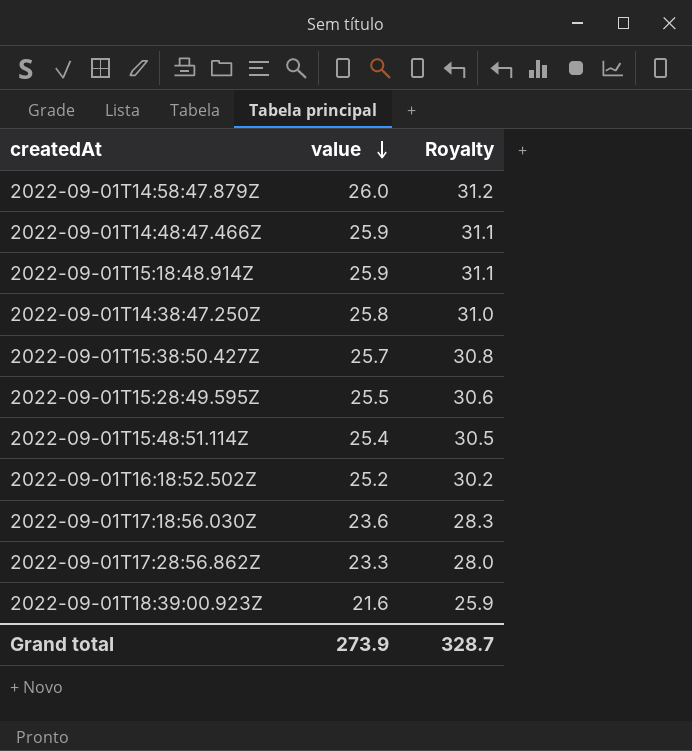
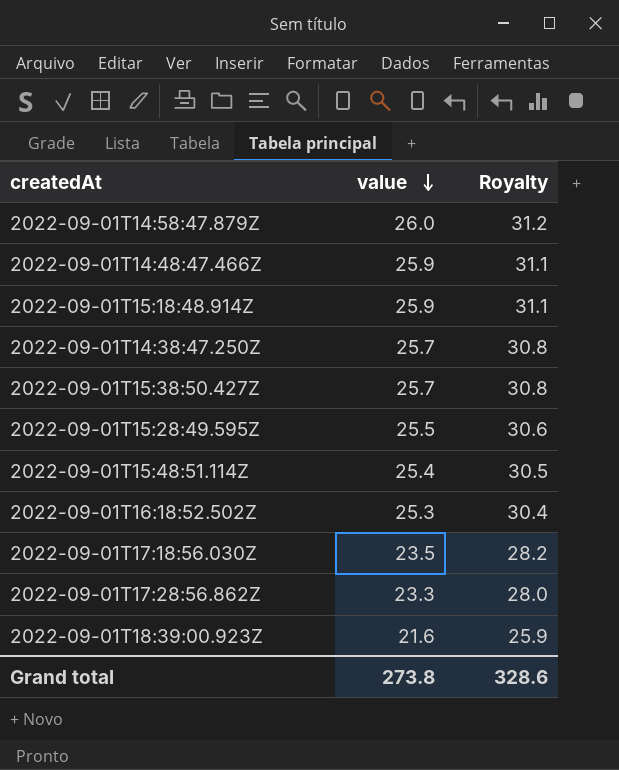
2022-09-01T14:38:47.250Z | value: 25.8 -> 25.7
2022-09-01T14:38:47.250Z | Royalty: 31.0 -> 30.8
2022-09-01T16:18:52.502Z | value: 25.2 -> 25.3
2022-09-01T16:18:52.502Z | Royalty: 30.2 -> 30.4
2022-09-01T17:18:56.030Z | value: 23.6 -> 23.5
2022-09-01T17:18:56.030Z | Royalty: 28.3 -> 28.2
Grand total | value: 273.9 -> 273.8
Grand total | Royalty: 328.7 -> 328.6

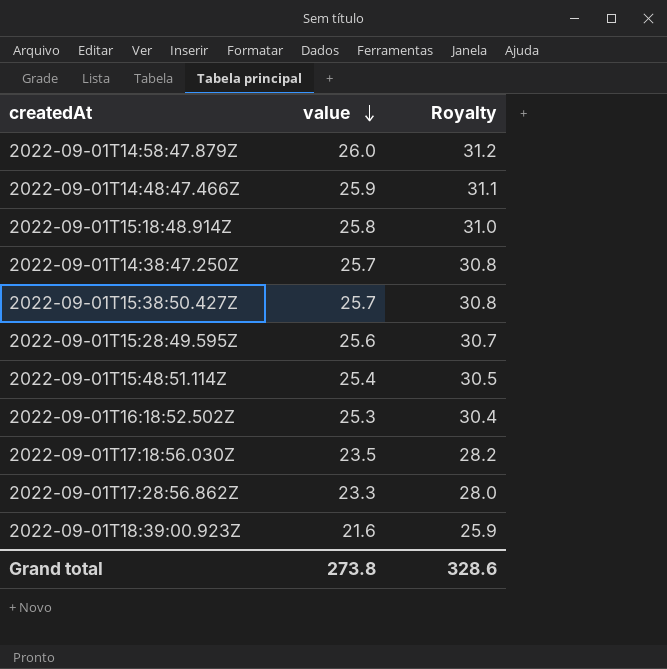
2022-09-01T15:18:48.914Z | value: 25.9 -> 25.8
2022-09-01T15:18:48.914Z | Royalty: 31.1 -> 31.0
2022-09-01T15:28:49.595Z | value: 25.5 -> 25.6
2022-09-01T15:28:49.595Z | Royalty: 30.6 -> 30.7

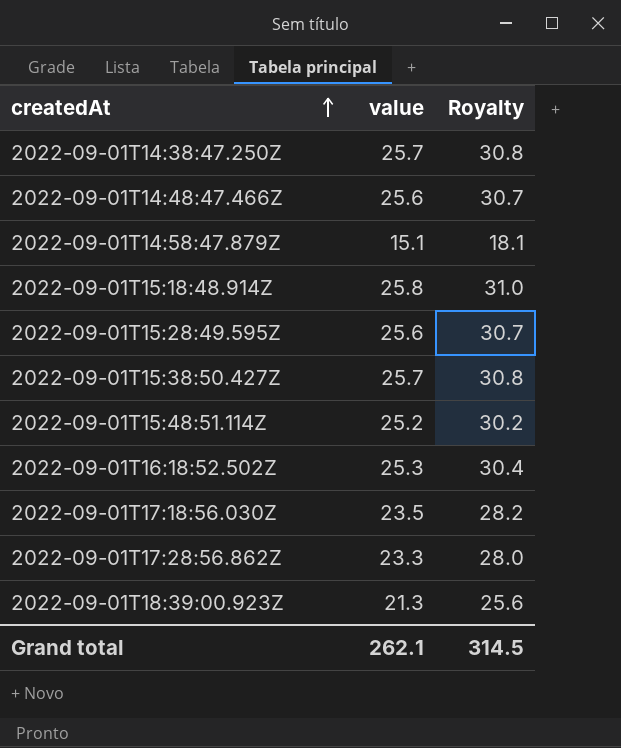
row order: value descending -> createdAt ascending
2022-09-01T14:48:47.466Z | value: 25.9 -> 25.6
2022-09-01T14:48:47.466Z | Royalty: 31.1 -> 30.7
2022-09-01T14:58:47.879Z | value: 26.0 -> 15.1
2022-09-01T14:58:47.879Z | Royalty: 31.2 -> 18.1
2022-09-01T15:48:51.114Z | value: 25.4 -> 25.2
2022-09-01T15:48:51.114Z | Royalty: 30.5 -> 30.2
2022-09-01T18:39:00.923Z | value: 21.6 -> 21.3
2022-09-01T18:39:00.923Z | Royalty: 25.9 -> 25.6
Grand total | value: 273.8 -> 262.1
Grand total | Royalty: 328.6 -> 314.5

